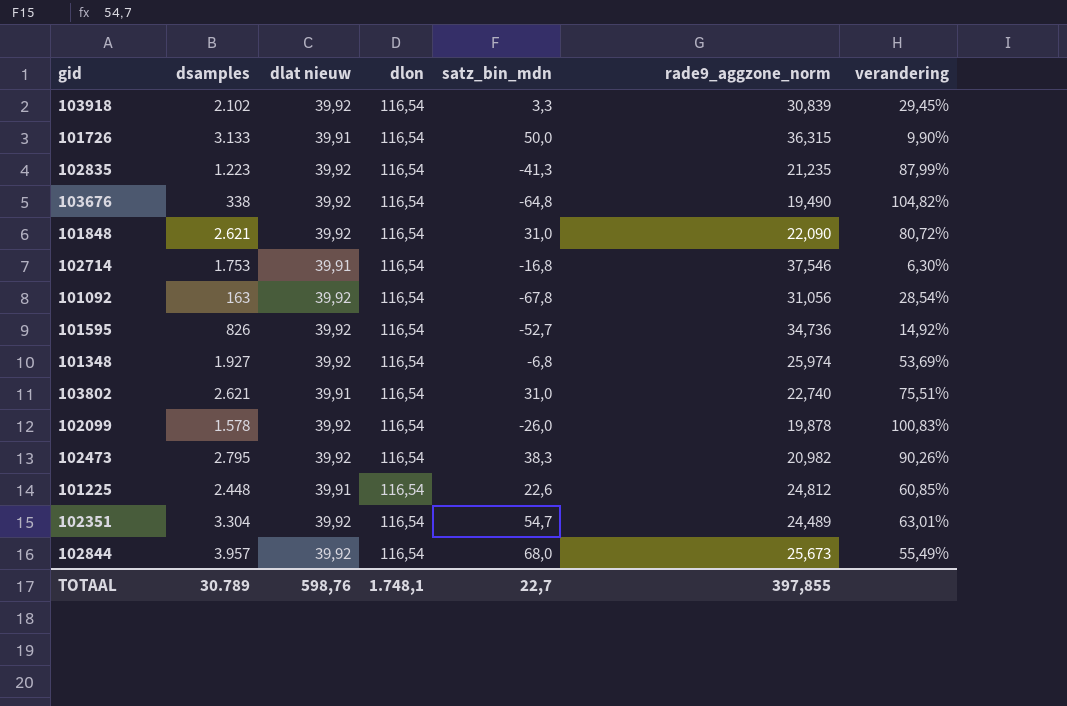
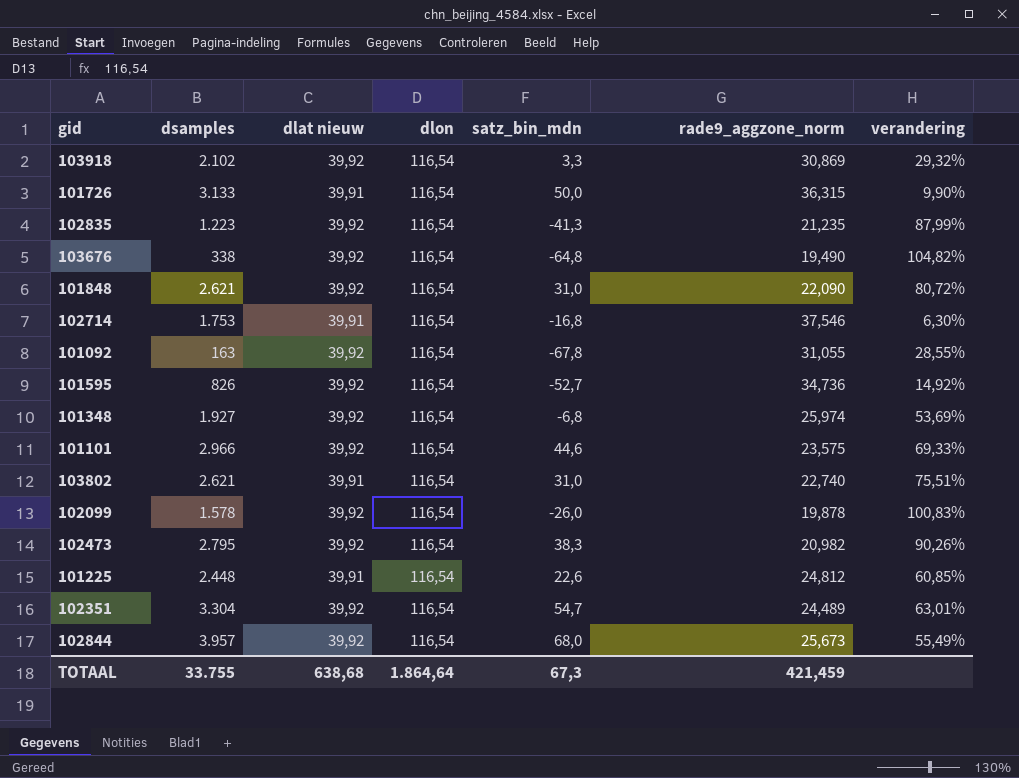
103918 | rade9_aggzone_norm: 30,839 -> 30,869
103918 | verandering: 29,45% -> 29,32%
101092 | rade9_aggzone_norm: 31,056 -> 31,055
101092 | verandering: 28,54% -> 28,55%
row 101101: none -> 2.966 | 39,92 | 116,54 | 44,6 | 23,575 | 69,33%
TOTAAL | dsamples: 30.789 -> 33.755
TOTAAL | dlat nieuw: 598,76 -> 638,68
TOTAAL | dlon: 1.748,1 -> 1.864,64
TOTAAL | satz_bin_mdn: 22,7 -> 67,3
TOTAAL | rade9_aggzone_norm: 397,855 -> 421,459

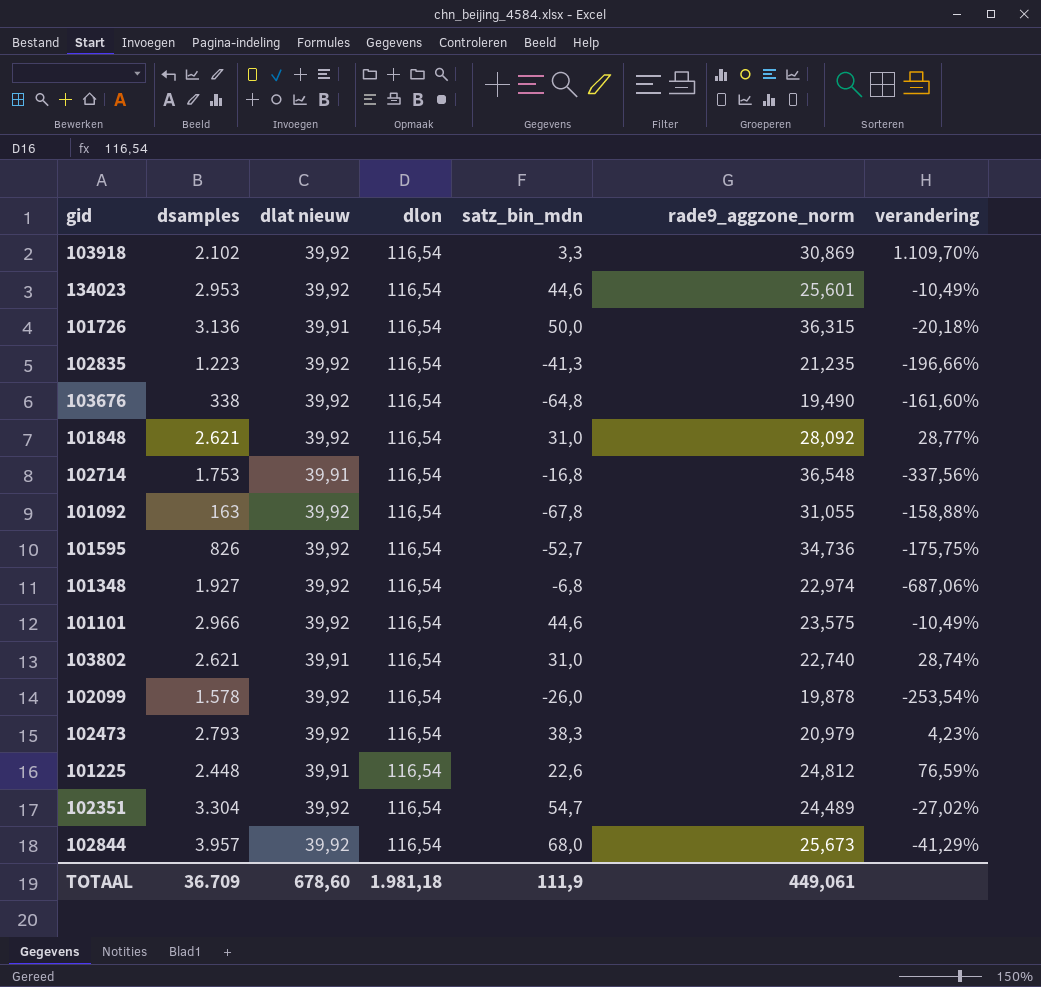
column verandering | formula: ([dlat nieuw] - [rade9_aggzone_norm]) / [rade9_aggzone_norm] -> ([dlat nieuw] - [satz_bin_mdn]) / [satz_bin_mdn]
row 134023: none -> 2.953 | 39,92 | 116,54 | 44,6 | 25,601 | -10,49%
101726 | dsamples: 3.133 -> 3.136
101848 | rade9_aggzone_norm: 22,090 -> 28,092
102714 | rade9_aggzone_norm: 37,546 -> 36,548
101348 | rade9_aggzone_norm: 25,974 -> 22,974
102473 | dsamples: 2.795 -> 2.793
102473 | rade9_aggzone_norm: 20,982 -> 20,979
TOTAAL | dsamples: 33.755 -> 36.709
TOTAAL | dlat nieuw: 638,68 -> 678,60
TOTAAL | dlon: 1.864,64 -> 1.981,18
TOTAAL | satz_bin_mdn: 67,3 -> 111,9
TOTAAL | rade9_aggzone_norm: 421,459 -> 449,061

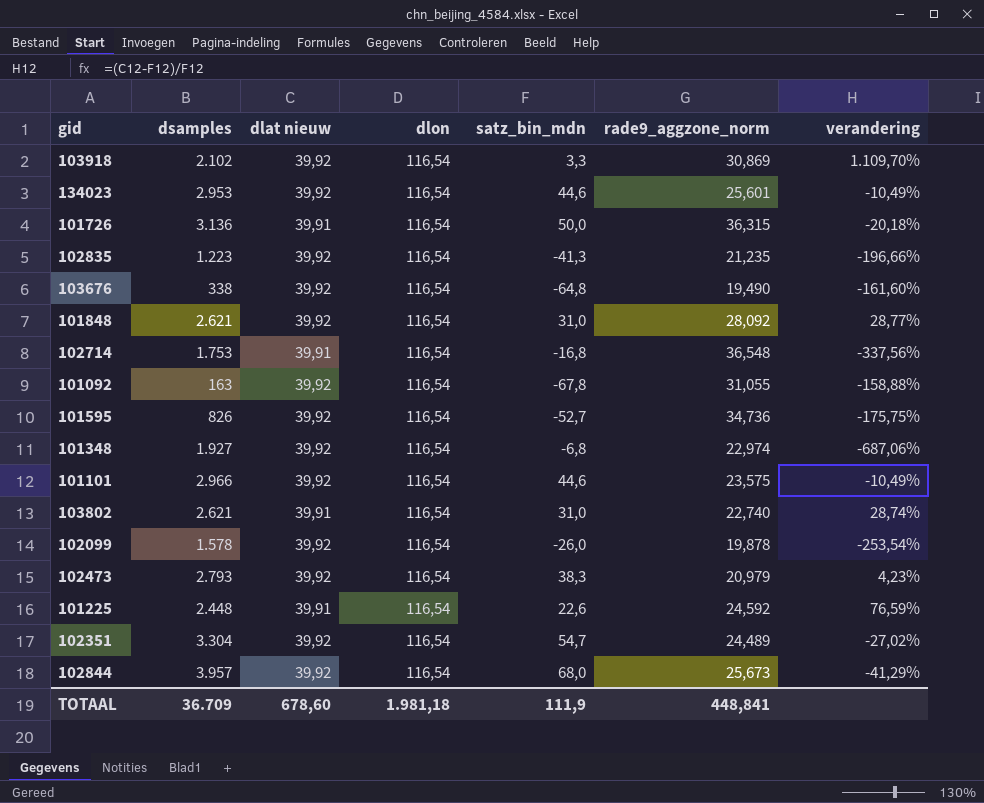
101225 | rade9_aggzone_norm: 24,812 -> 24,592
TOTAAL | rade9_aggzone_norm: 449,061 -> 448,841

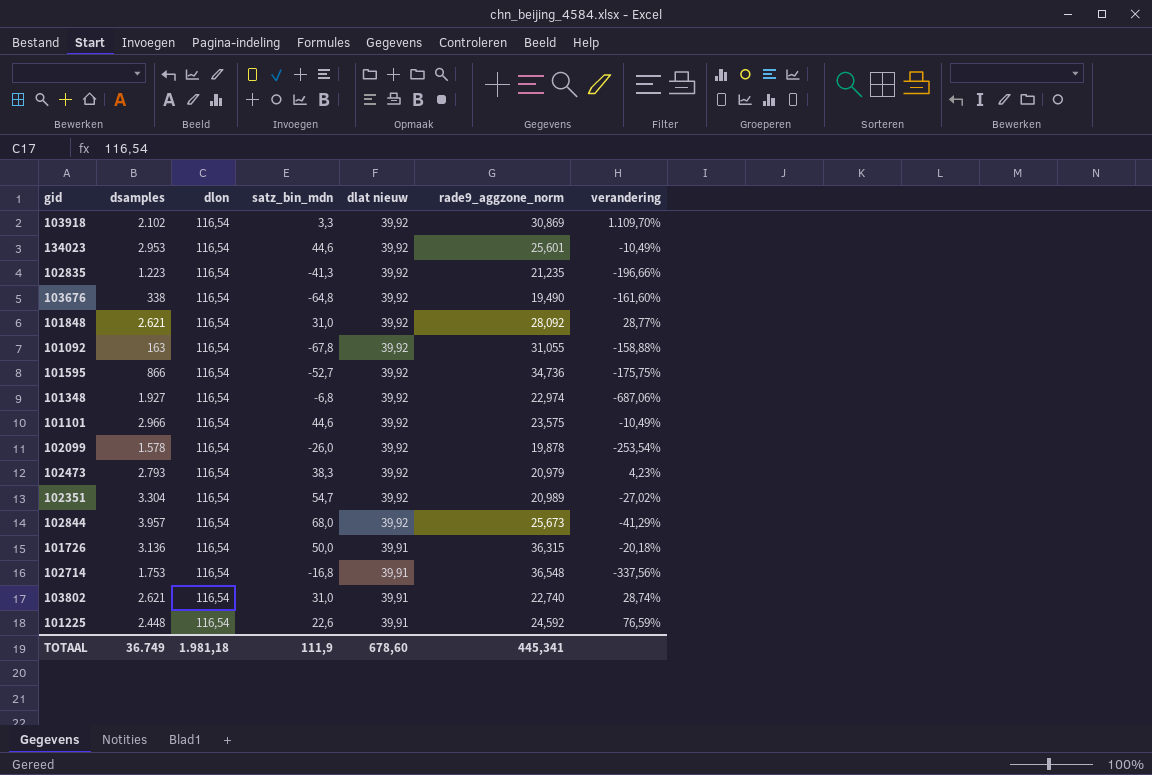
row order: none -> dlat nieuw descending
column dlat nieuw | position: 3 -> 5
101595 | dsamples: 826 -> 866
102351 | rade9_aggzone_norm: 24,489 -> 20,989
TOTAAL | dsamples: 36.709 -> 36.749
TOTAAL | rade9_aggzone_norm: 448,841 -> 445,341

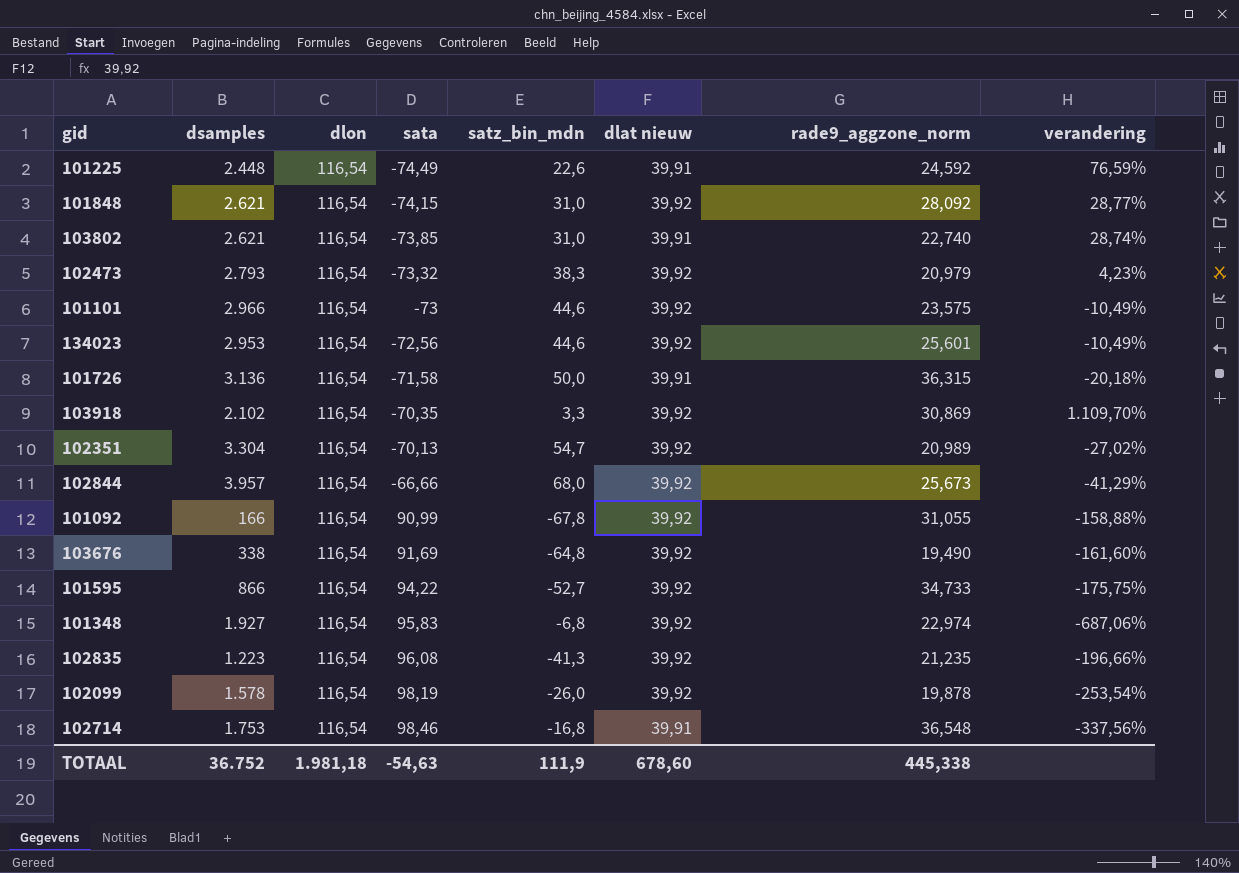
row order: dlat nieuw descending -> sata ascending
column sata | position: none -> 4
101092 | dsamples: 163 -> 166
101595 | rade9_aggzone_norm: 34,736 -> 34,733
TOTAAL | dsamples: 36.749 -> 36.752
TOTAAL | rade9_aggzone_norm: 445,341 -> 445,338

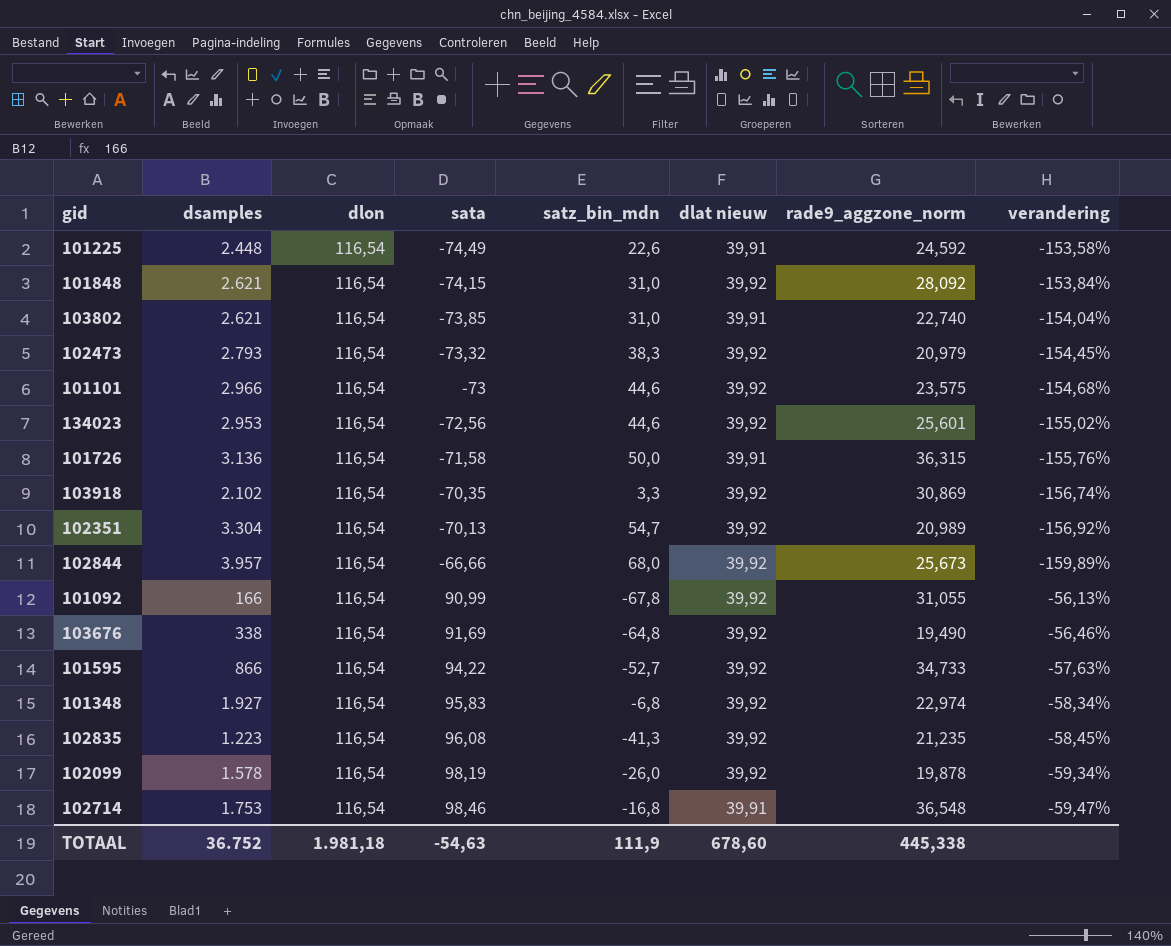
column verandering | formula: ([dlat nieuw] - [satz_bin_mdn]) / [satz_bin_mdn] -> ([dlat nieuw] - [sata]) / [sata]

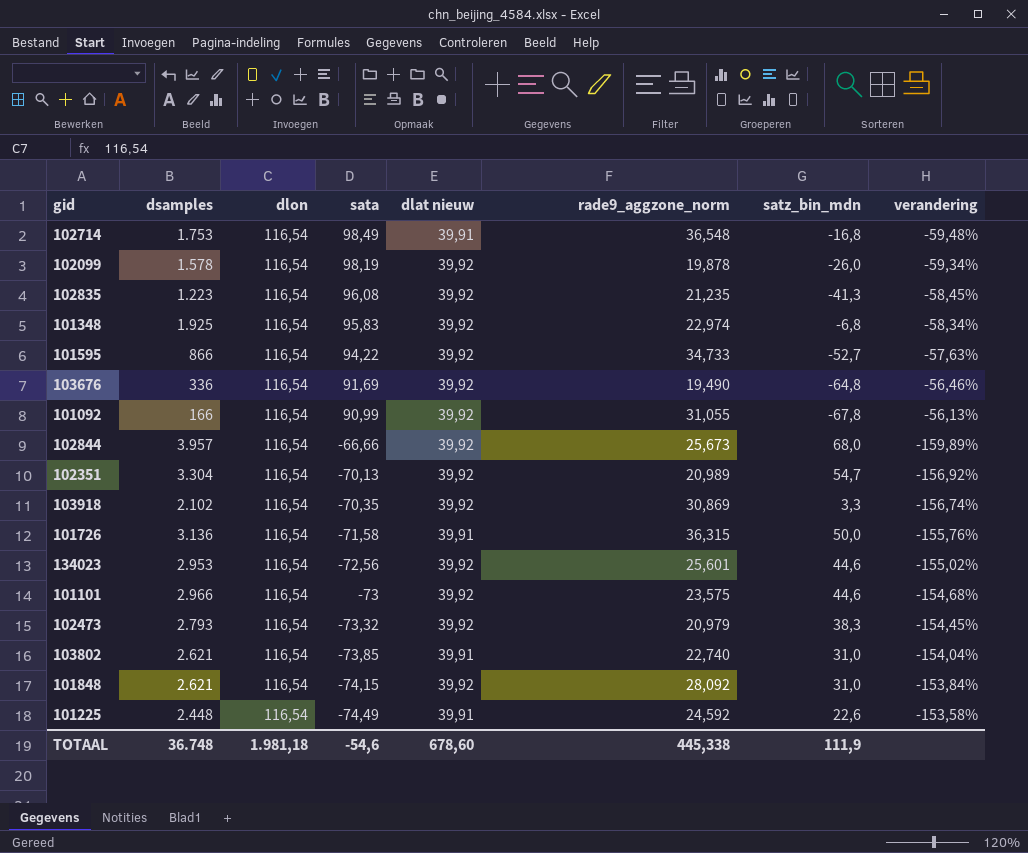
row order: sata ascending -> sata descending
column satz_bin_mdn | position: 5 -> 7
102714 | sata: 98,46 -> 98,49
102714 | verandering: -59,47% -> -59,48%
101348 | dsamples: 1.927 -> 1.925
103676 | dsamples: 338 -> 336
TOTAAL | dsamples: 36.752 -> 36.748
TOTAAL | sata: -54,63 -> -54,6

